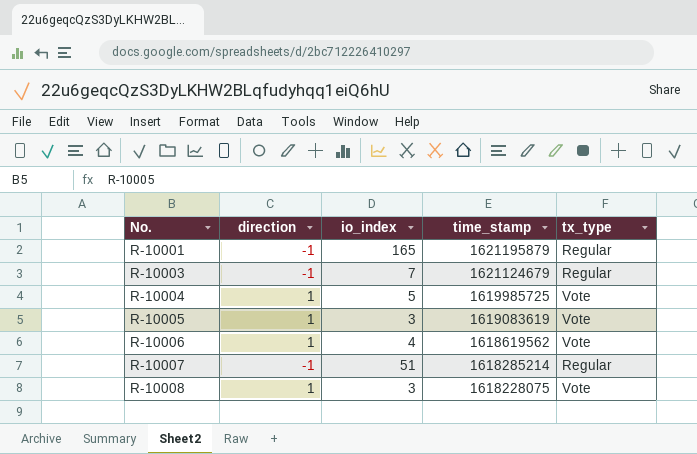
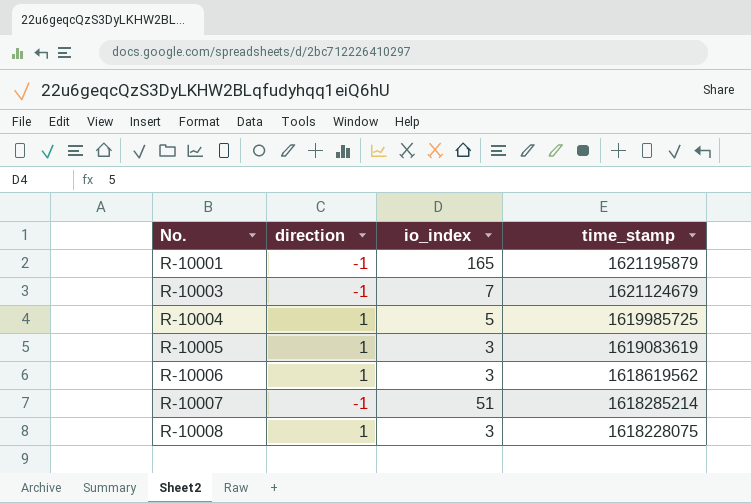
column tx_type | position: 5 -> none
R-10006 | io_index: 4 -> 3

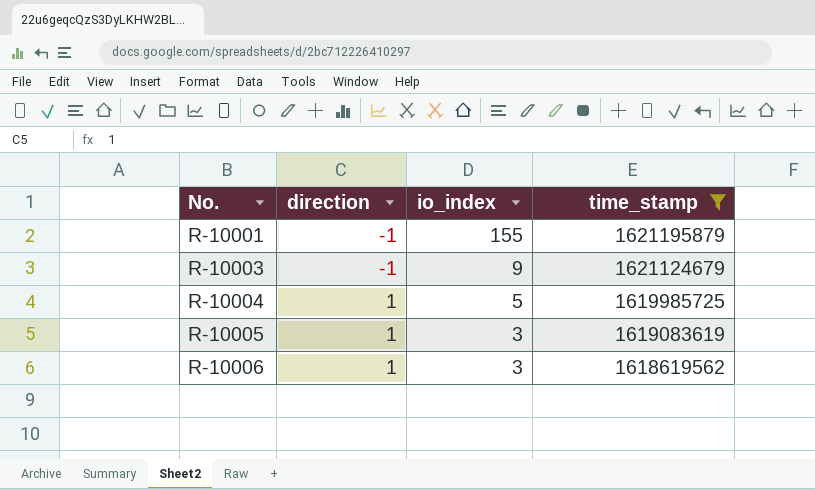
filter: none -> time_stamp >= 1618619562
R-10001 | io_index: 165 -> 155
R-10003 | io_index: 7 -> 9

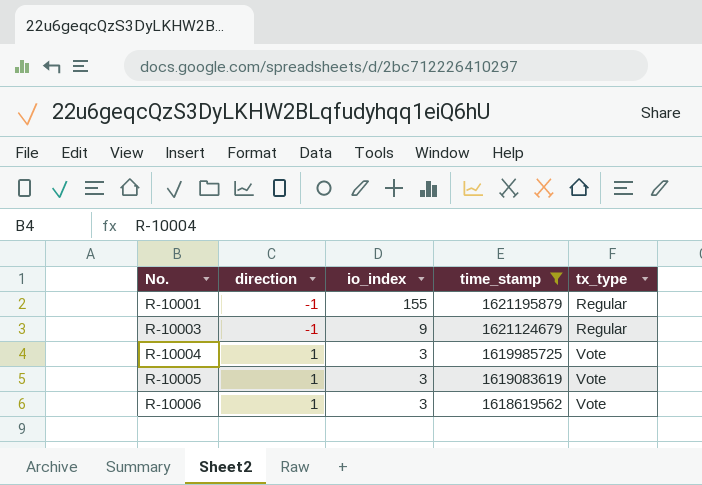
column tx_type | position: none -> 5
R-10004 | io_index: 5 -> 3

